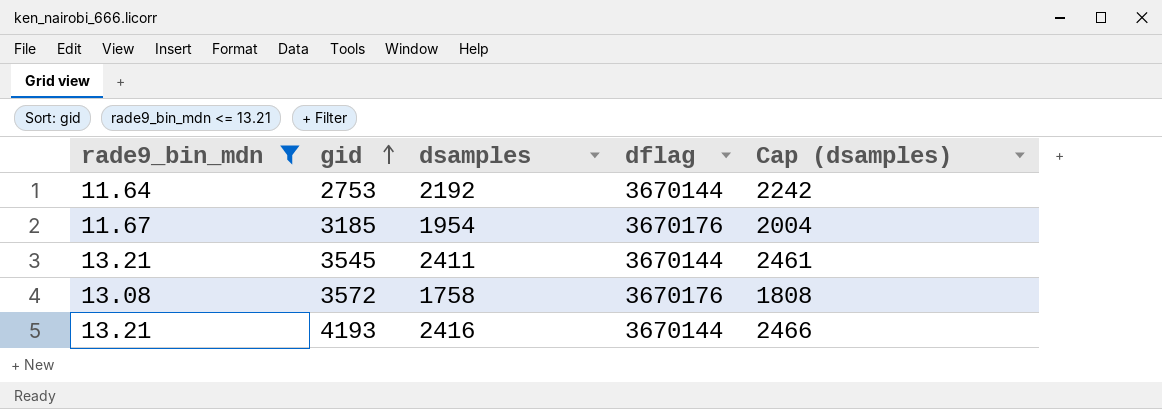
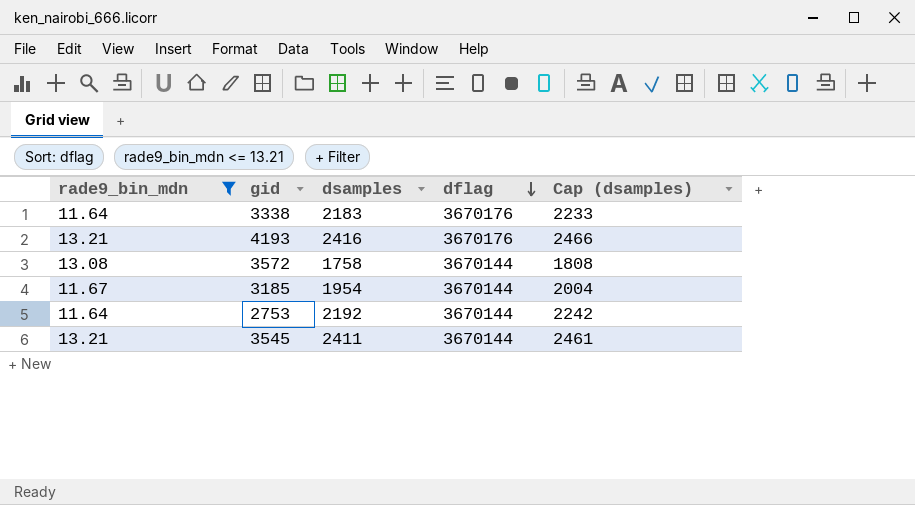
row order: gid ascending -> dflag descending
row 3338: none -> 11.64 | 2183 | 3670176 | 2233
4193 | dflag: 3670144 -> 3670176
3572 | dflag: 3670176 -> 3670144
3185 | dflag: 3670176 -> 3670144

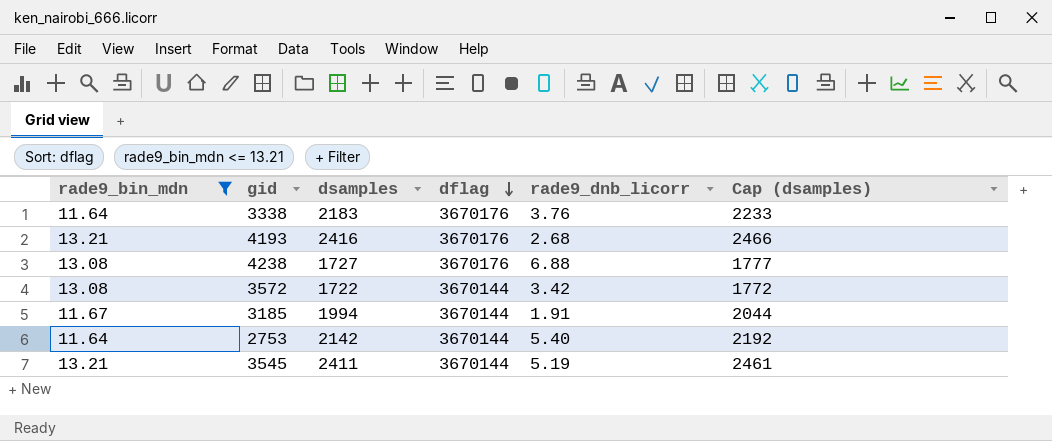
column rade9_dnb_licorr | position: none -> 5
row 4238: none -> 13.08 | 1727 | 3670176 | 6.88 | 1777
3572 | dsamples: 1758 -> 1722
3572 | Cap (dsamples): 1808 -> 1772
3185 | dsamples: 1954 -> 1994
3185 | Cap (dsamples): 2004 -> 2044
2753 | dsamples: 2192 -> 2142
2753 | Cap (dsamples): 2242 -> 2192

